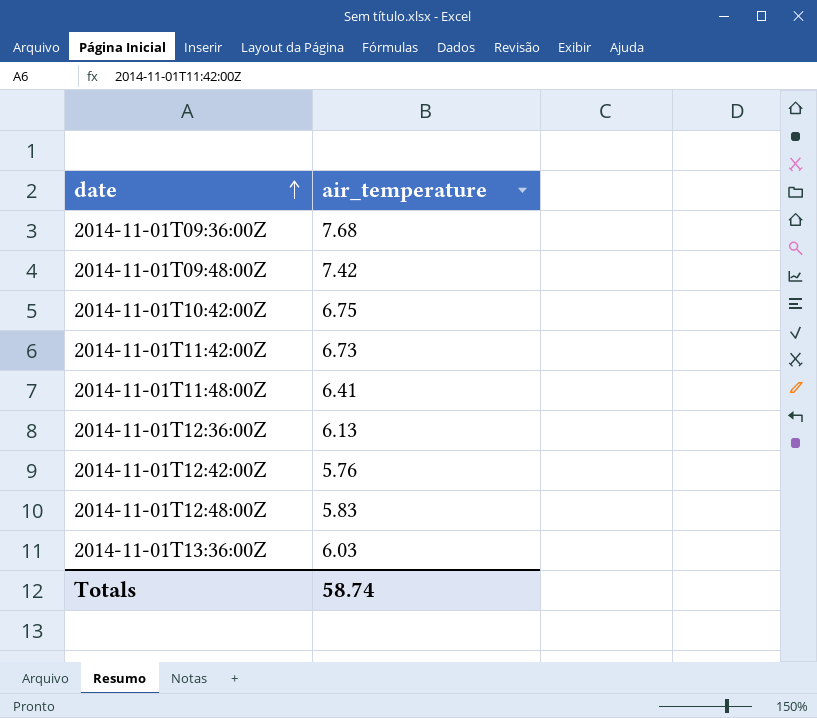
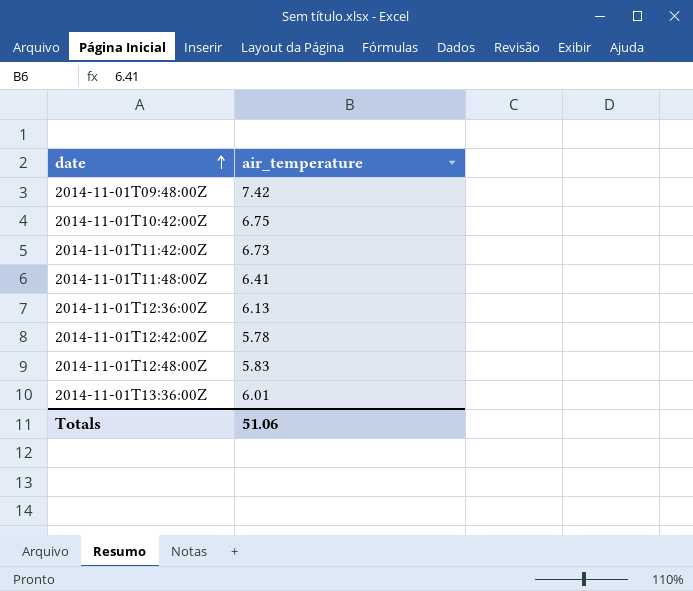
row 2014-11-01T09:36:00Z: 7.68 -> none
2014-11-01T12:42:00Z | air_temperature: 5.76 -> 5.78
2014-11-01T13:36:00Z | air_temperature: 6.03 -> 6.01
Totals | air_temperature: 58.74 -> 51.06

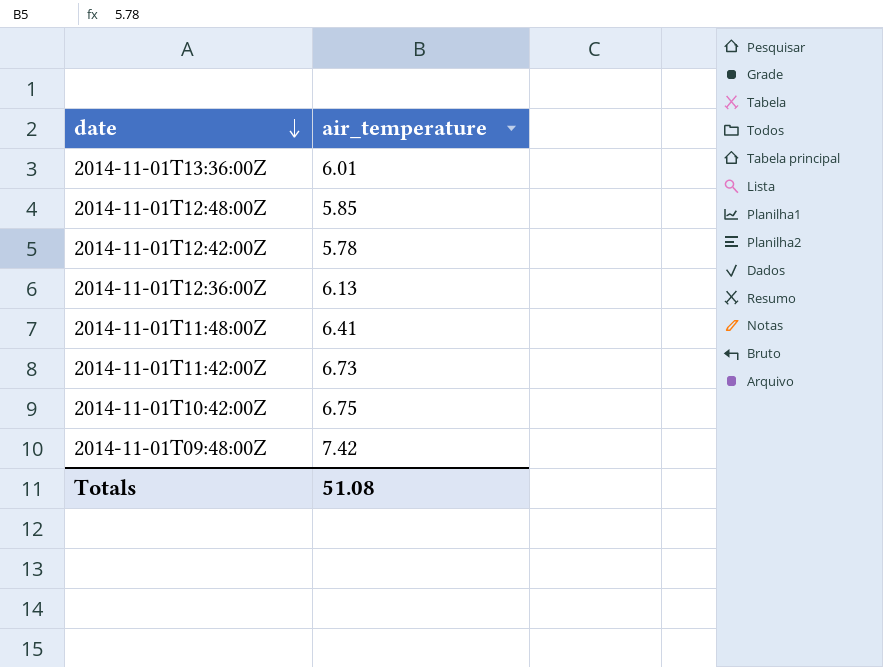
row order: date ascending -> date descending
2014-11-01T12:48:00Z | air_temperature: 5.83 -> 5.85
Totals | air_temperature: 51.06 -> 51.08

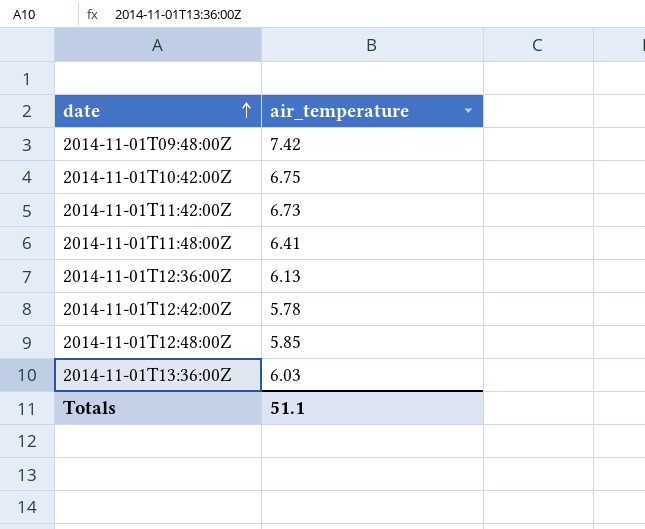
row order: date descending -> date ascending
2014-11-01T13:36:00Z | air_temperature: 6.01 -> 6.03
Totals | air_temperature: 51.08 -> 51.1

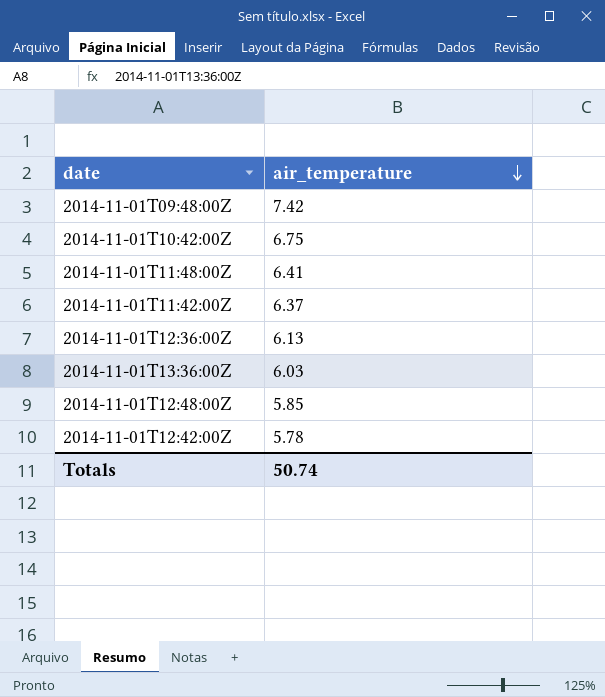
row order: date ascending -> air_temperature descending
2014-11-01T11:42:00Z | air_temperature: 6.73 -> 6.37
Totals | air_temperature: 51.1 -> 50.74

